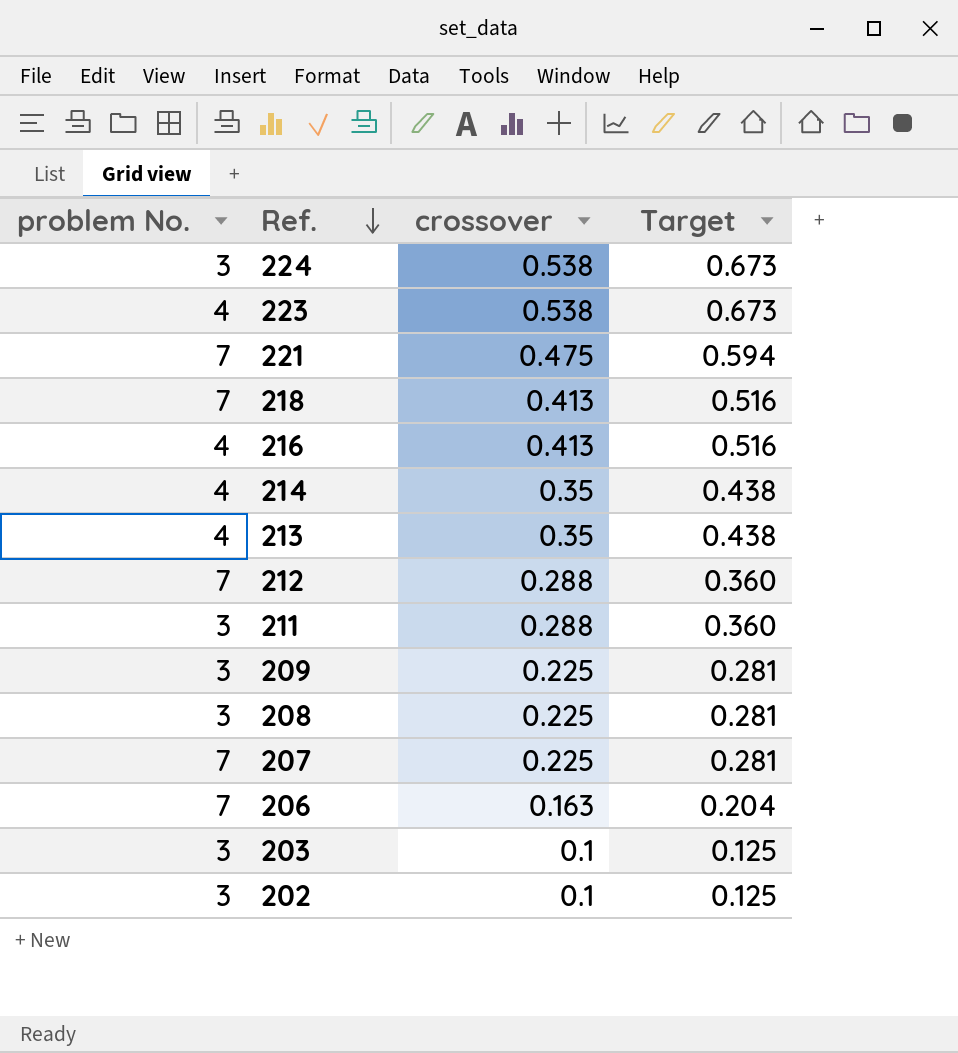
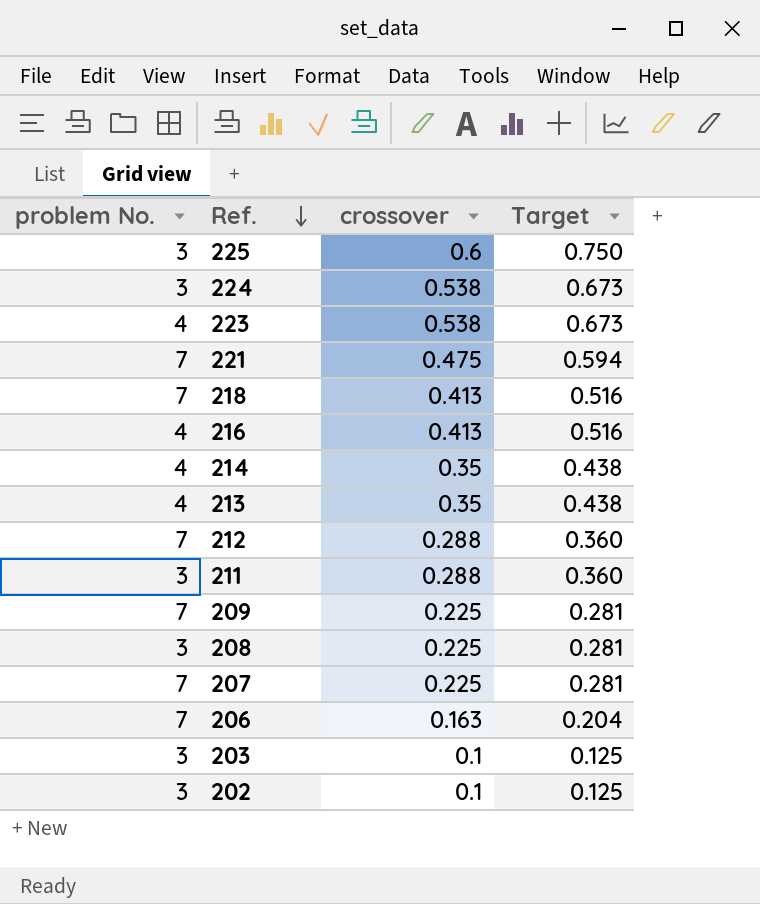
row 225: none -> 3 | 0.6 | 0.750
209 | problem No.: 3 -> 7

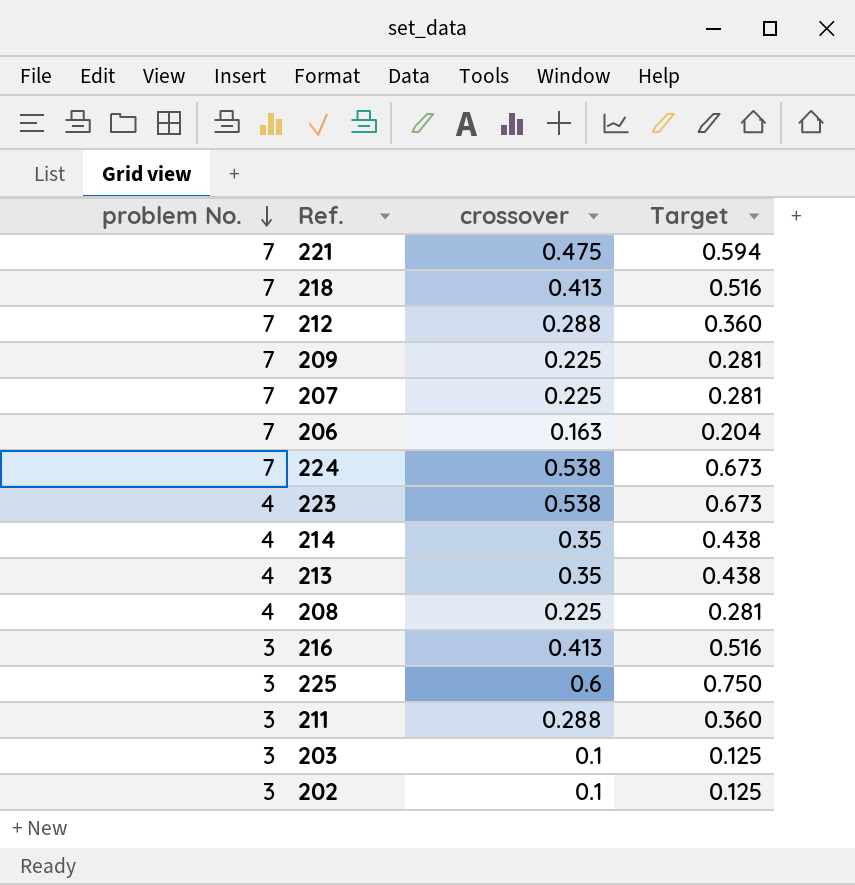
row order: Ref. descending -> problem No. descending
224 | problem No.: 3 -> 7
208 | problem No.: 3 -> 4
216 | problem No.: 4 -> 3

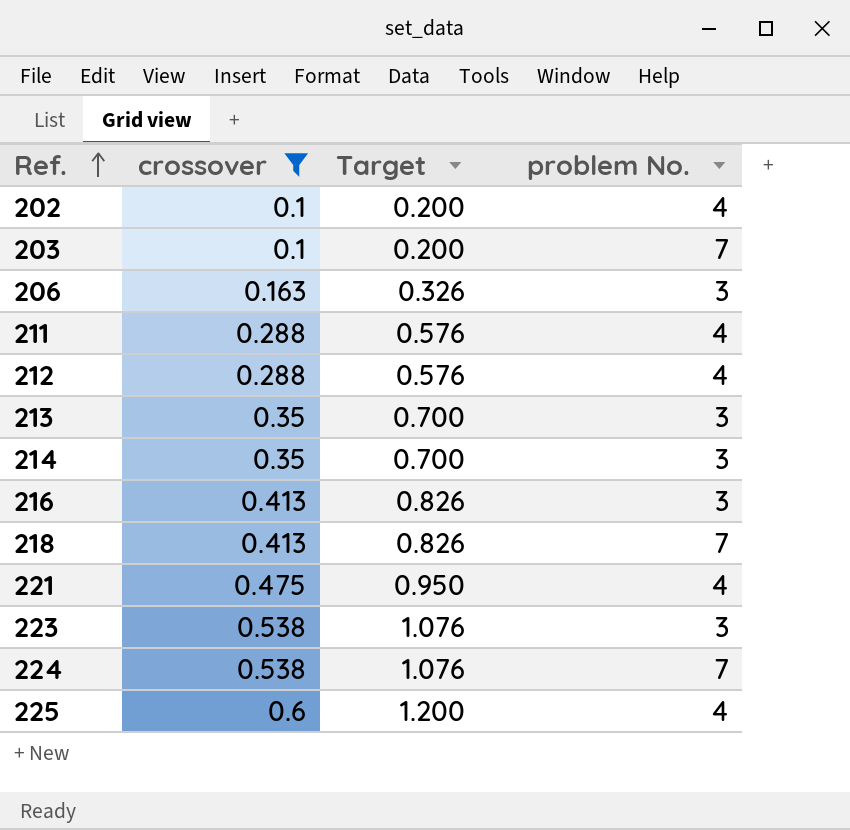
filter: none -> crossover != 0.225
row order: problem No. descending -> Ref. ascending
column Target | formula: [crossover] * 1.25 -> [crossover] * 2
column problem No. | position: 1 -> 4
202 | problem No.: 3 -> 4
203 | problem No.: 3 -> 7
206 | problem No.: 7 -> 3
211 | problem No.: 3 -> 4
212 | problem No.: 7 -> 4
213 | problem No.: 4 -> 3
214 | problem No.: 4 -> 3
221 | problem No.: 7 -> 4
223 | problem No.: 4 -> 3
225 | problem No.: 3 -> 4

